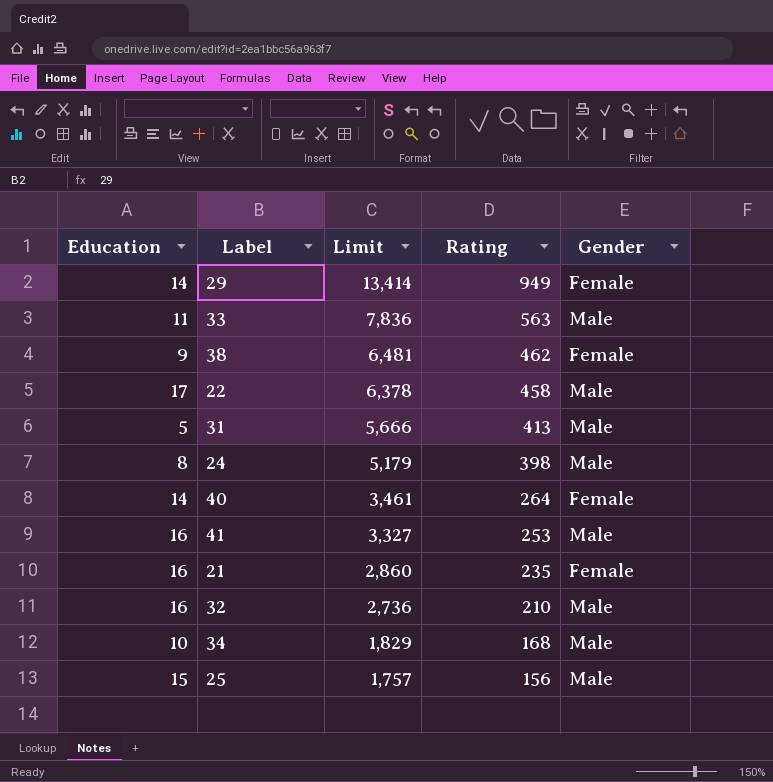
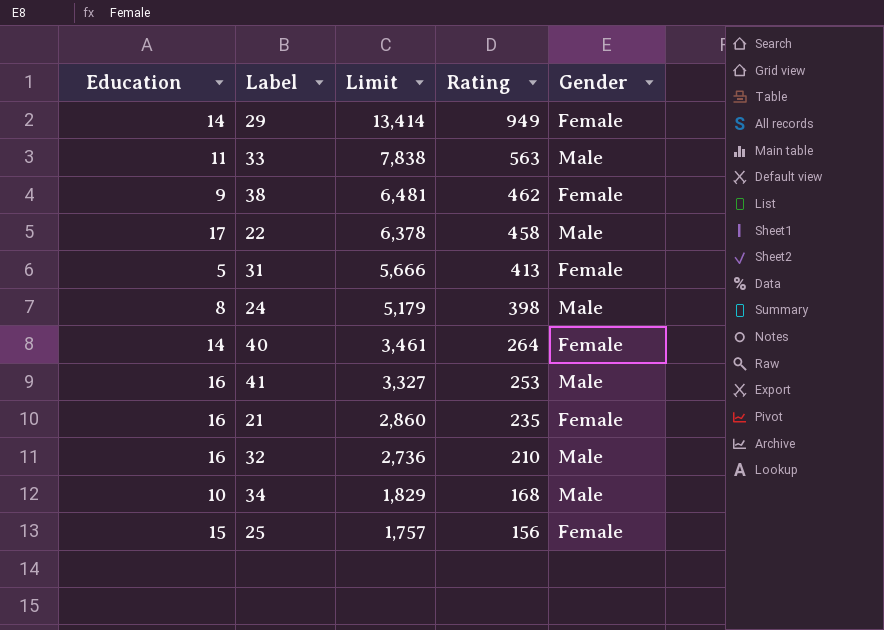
33 | Limit: 7,836 -> 7,838
31 | Gender: Male -> Female
25 | Gender: Male -> Female

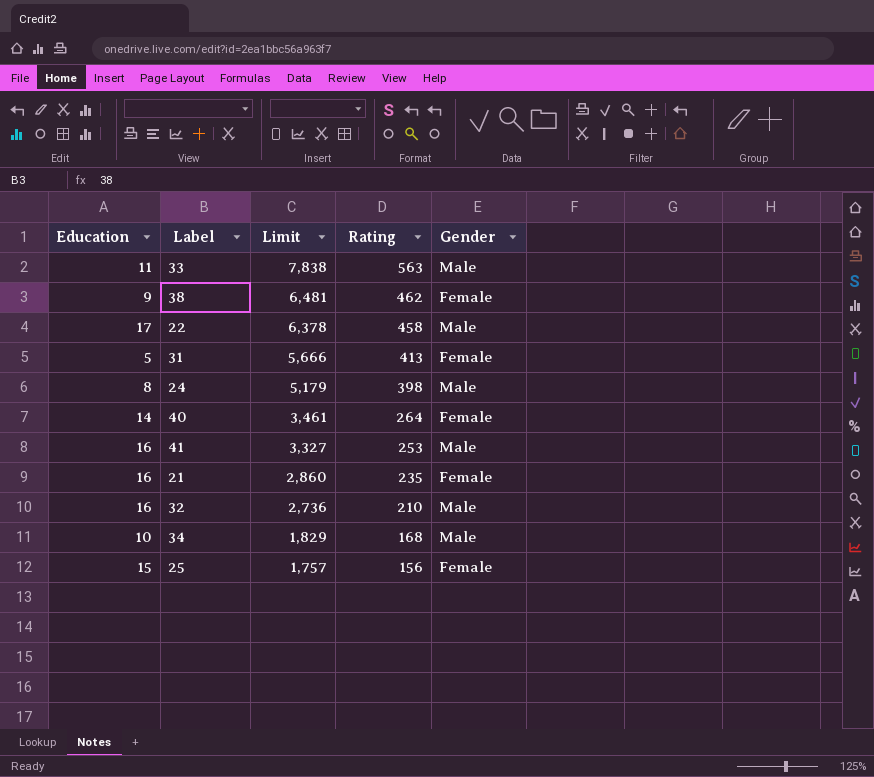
row 29: 14 | 13,414 | 949 | Female -> none

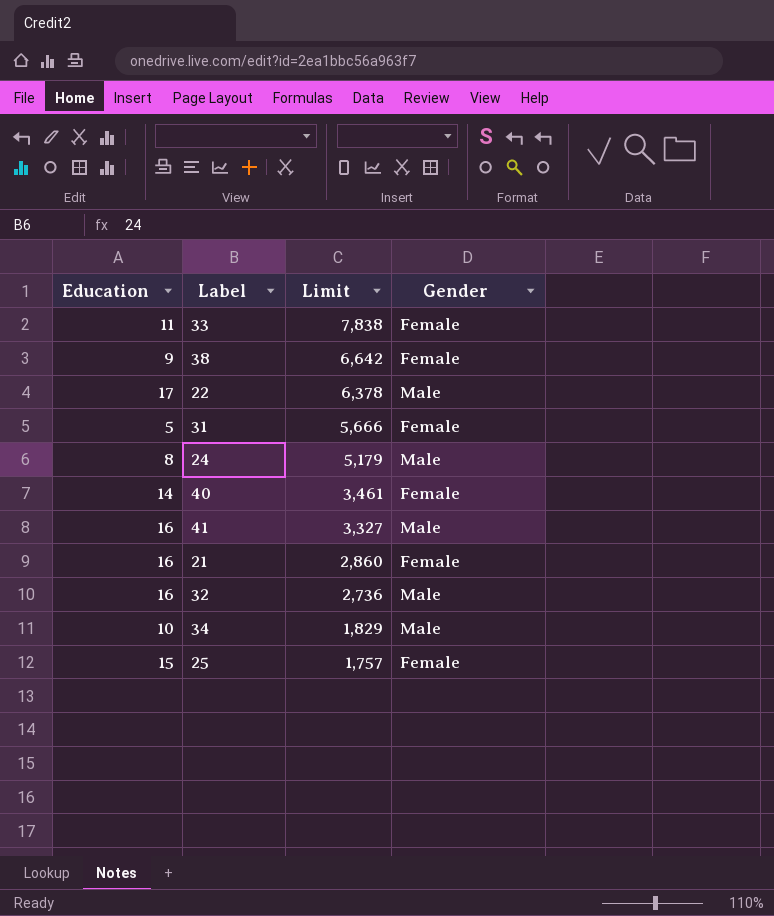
column Rating | position: 4 -> none
33 | Gender: Male -> Female
38 | Limit: 6,481 -> 6,642

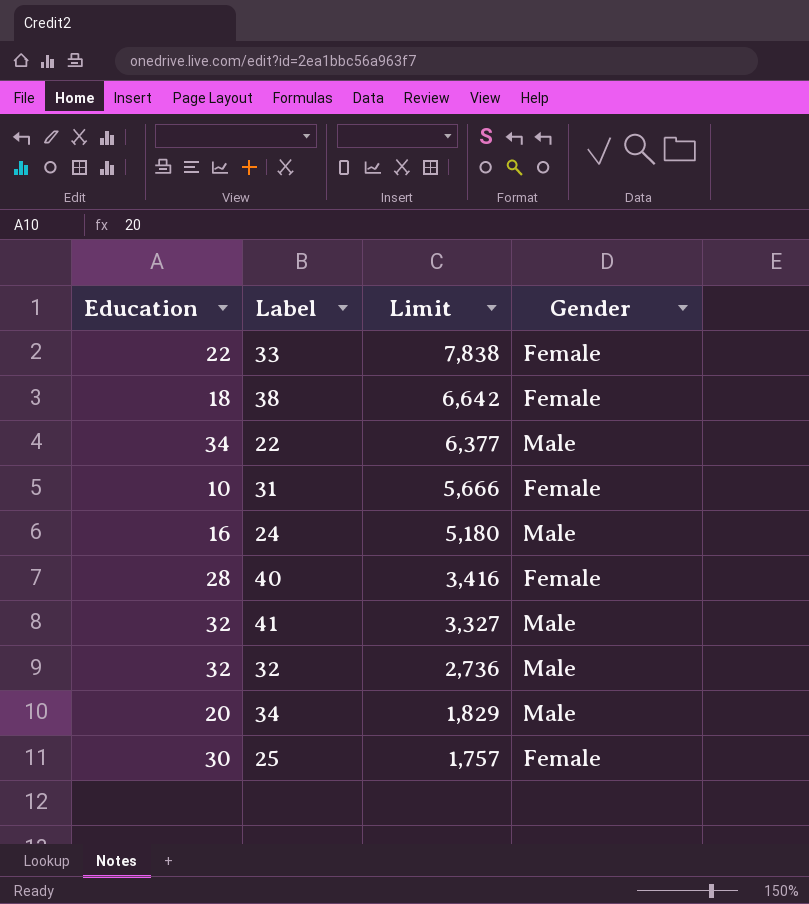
row 21: 16 | 2,860 | Female -> none
33 | Education: 11 -> 22
38 | Education: 9 -> 18
22 | Education: 17 -> 34
22 | Limit: 6,378 -> 6,377
31 | Education: 5 -> 10
24 | Education: 8 -> 16
24 | Limit: 5,179 -> 5,180
40 | Education: 14 -> 28
40 | Limit: 3,461 -> 3,416
41 | Education: 16 -> 32
32 | Education: 16 -> 32
34 | Education: 10 -> 20
25 | Education: 15 -> 30

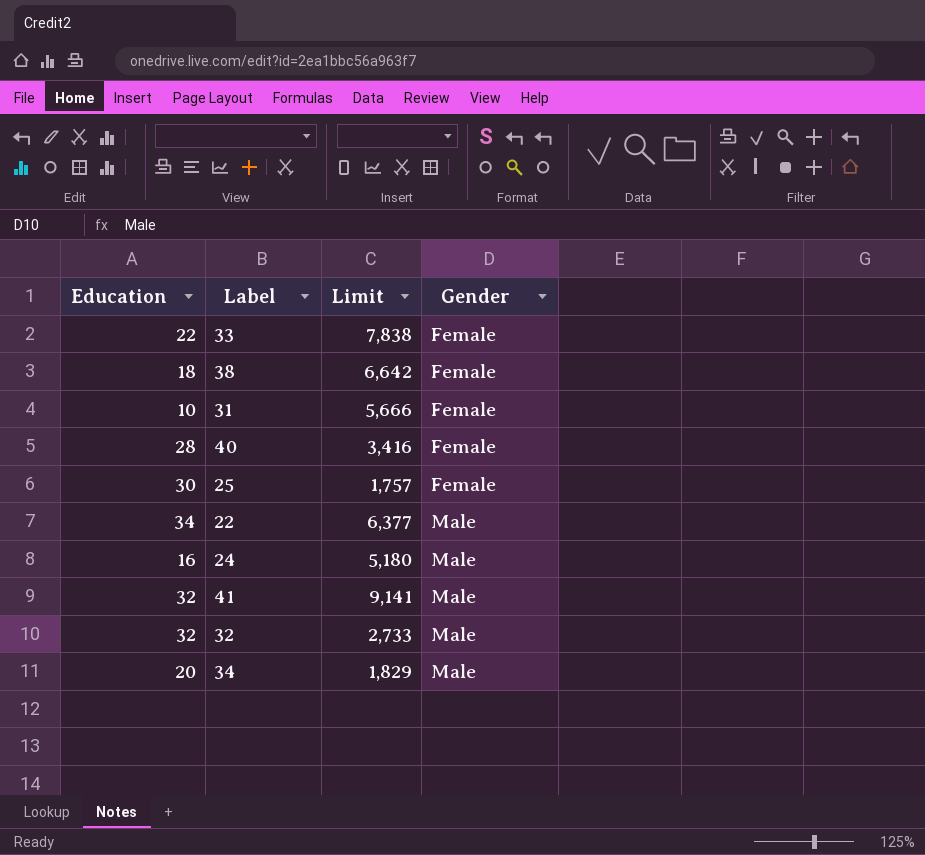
row order: Limit descending -> Gender ascending
41 | Limit: 3,327 -> 9,141
32 | Limit: 2,736 -> 2,733

